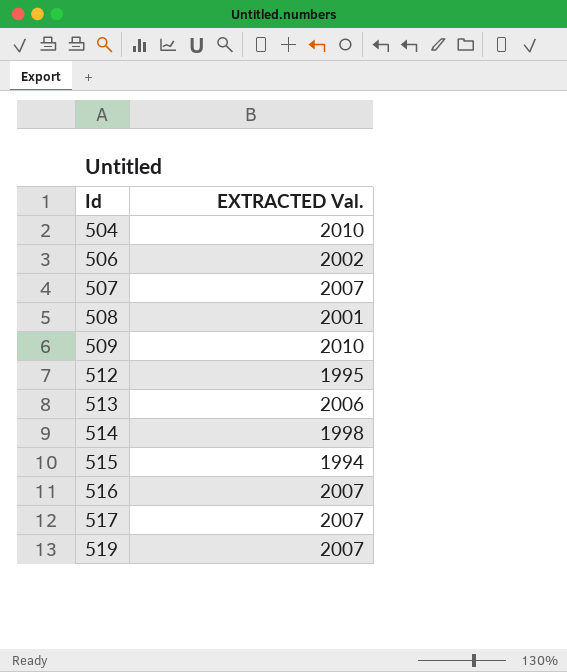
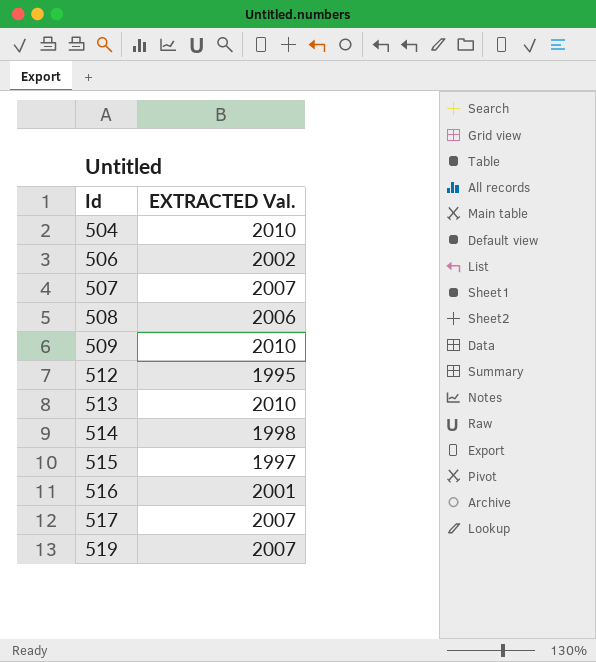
508 | EXTRACTED Val.: 2001 -> 2006
513 | EXTRACTED Val.: 2006 -> 2010
515 | EXTRACTED Val.: 1994 -> 1997
516 | EXTRACTED Val.: 2007 -> 2001

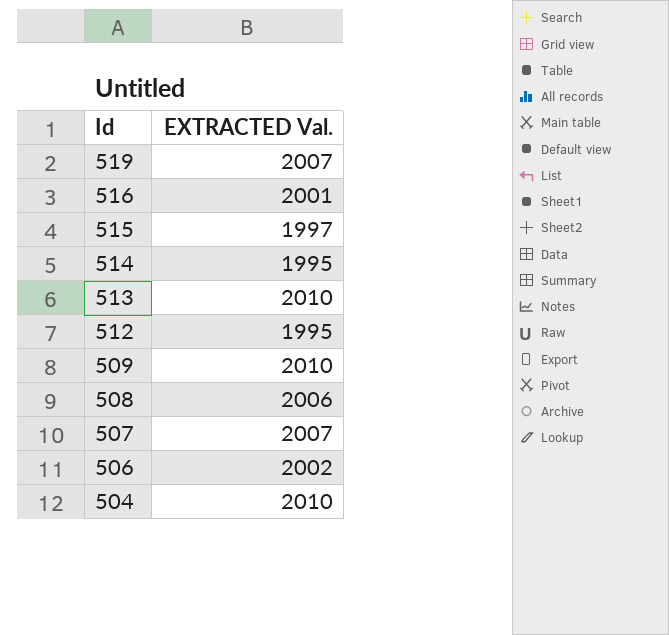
row order: Id ascending -> Id descending
row 517: 2007 -> none
514 | EXTRACTED Val.: 1998 -> 1995

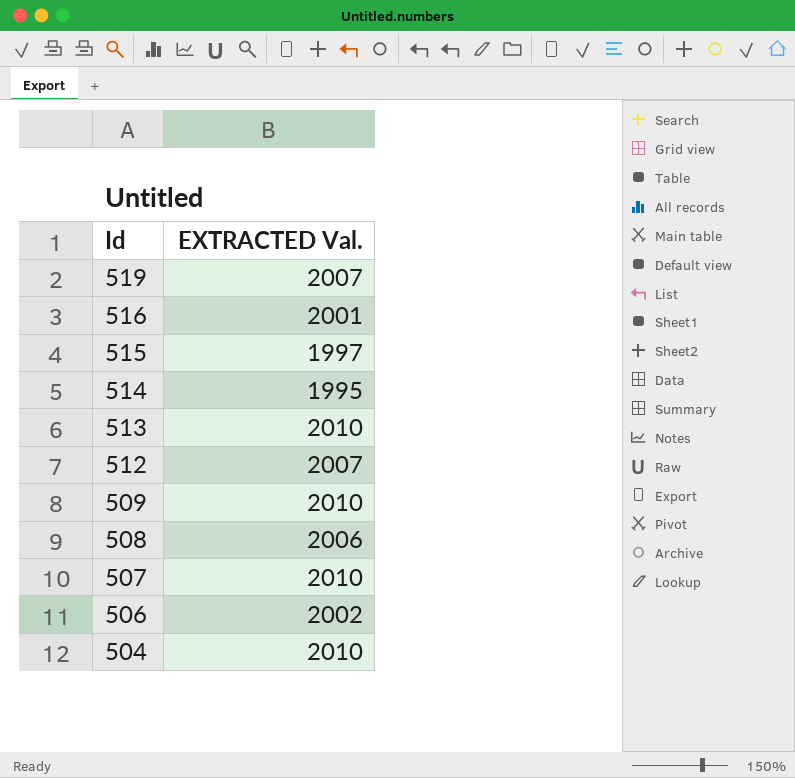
512 | EXTRACTED Val.: 1995 -> 2007
507 | EXTRACTED Val.: 2007 -> 2010

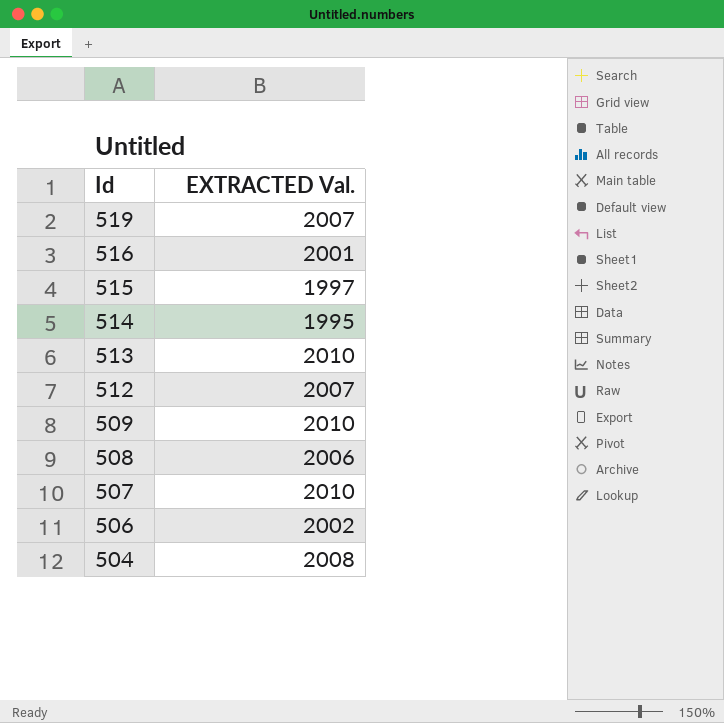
504 | EXTRACTED Val.: 2010 -> 2008

